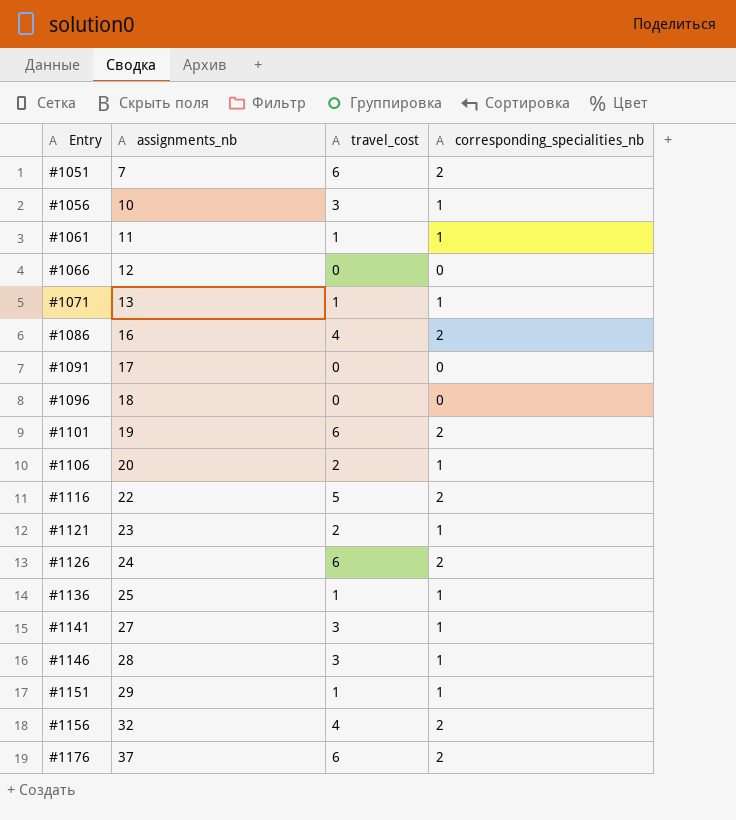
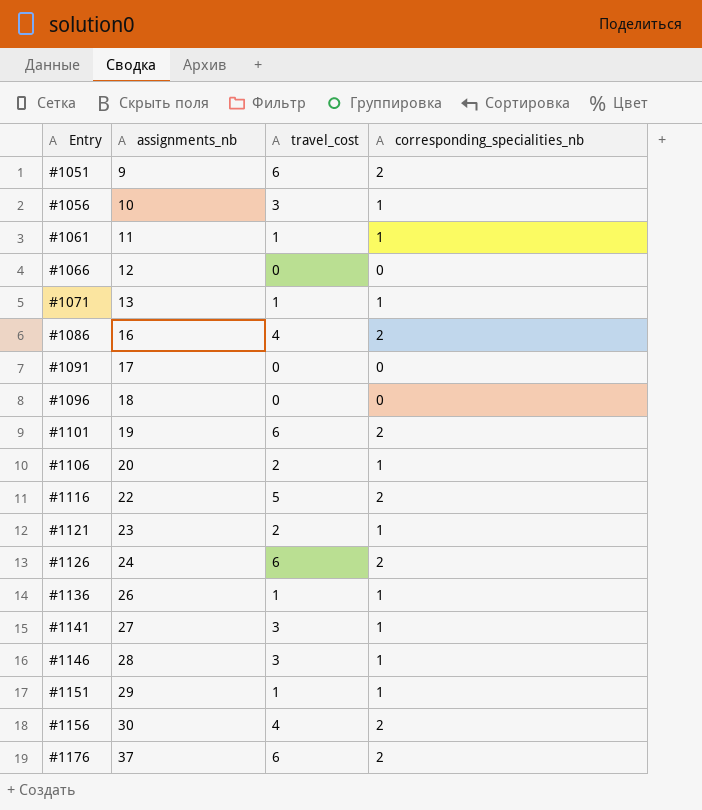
#1051 | assignments_nb: 7 -> 9
#1136 | assignments_nb: 25 -> 26
#1156 | assignments_nb: 32 -> 30

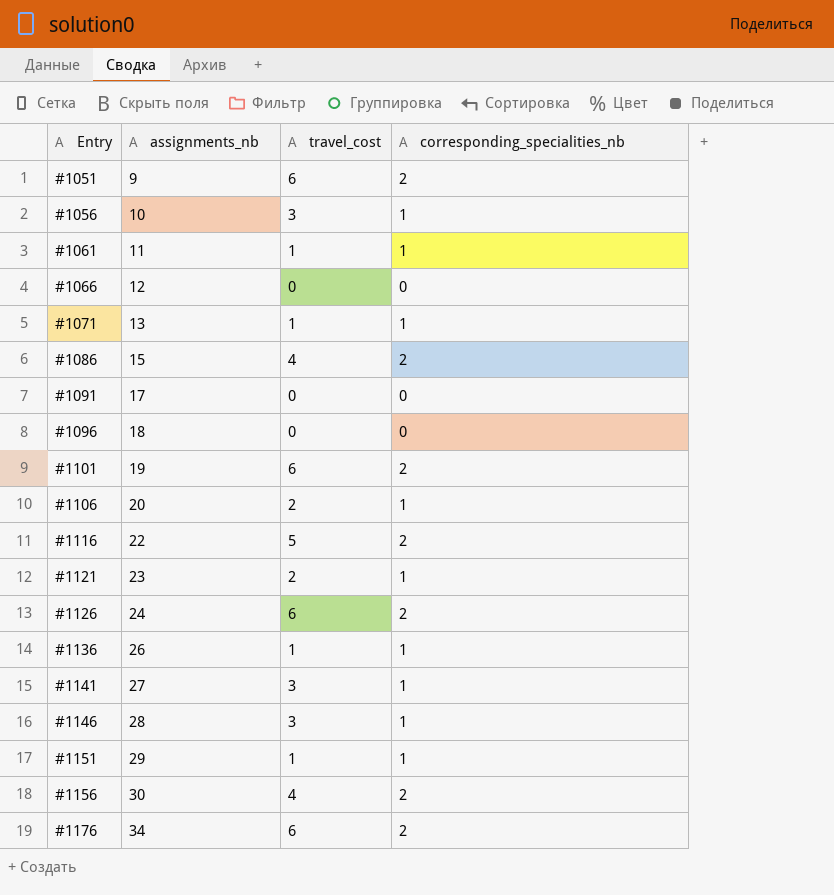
#1086 | assignments_nb: 16 -> 15
#1176 | assignments_nb: 37 -> 34

